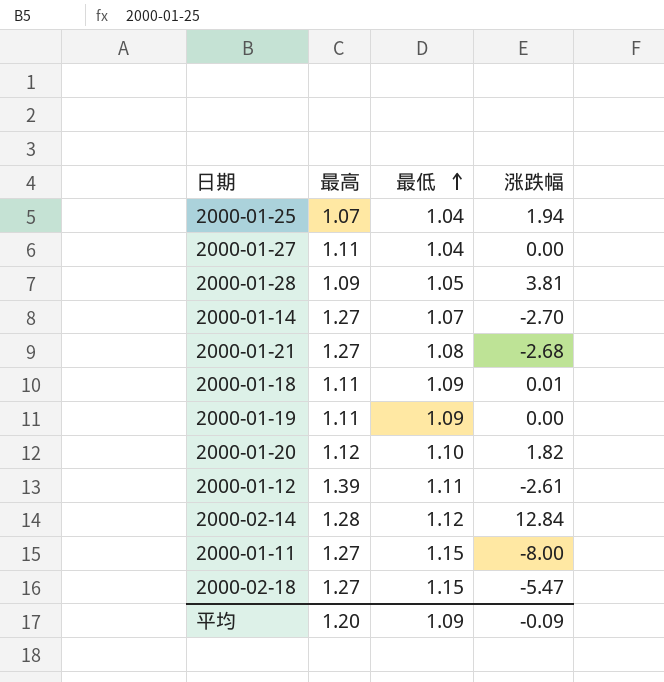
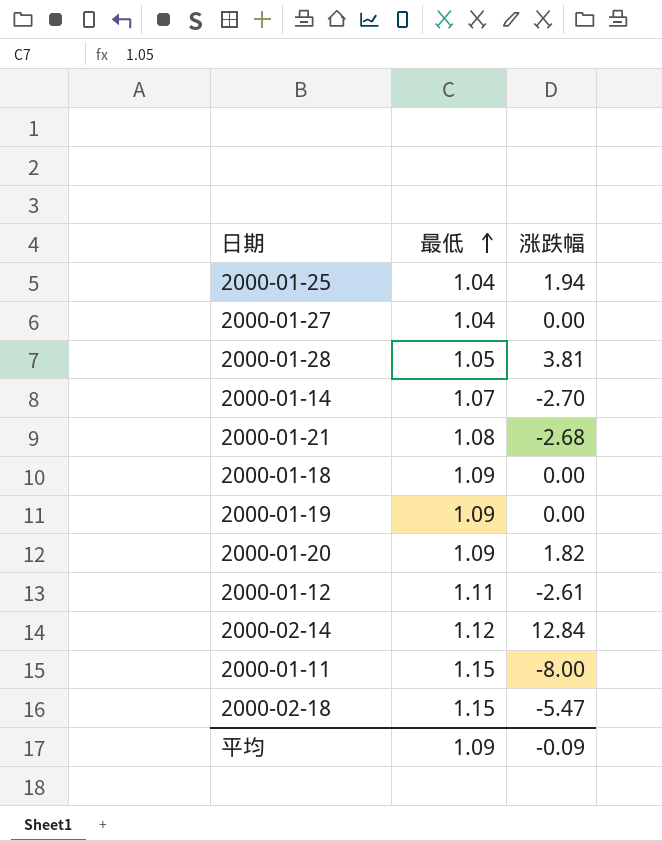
column 最高 | position: 2 -> none
2000-01-18 | 涨跌幅: 0.01 -> 0.00
2000-01-20 | 最低: 1.10 -> 1.09

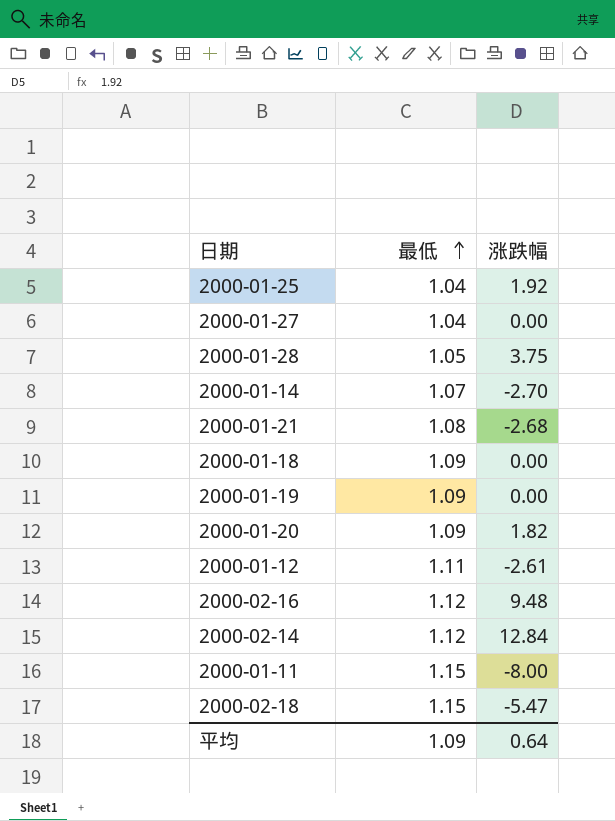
2000-01-25 | 涨跌幅: 1.94 -> 1.92
2000-01-28 | 涨跌幅: 3.81 -> 3.75
row 2000-02-16: none -> 1.12 | 9.48
平均 | 涨跌幅: -0.09 -> 0.64

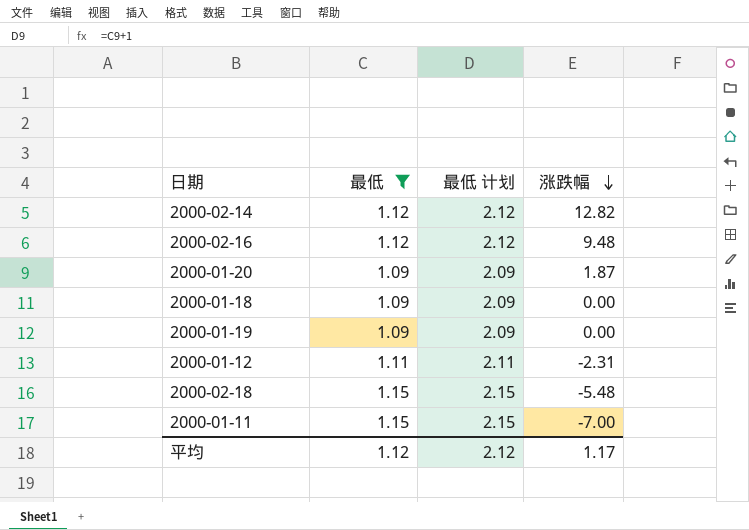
filter: none -> 最低 >= 1.09
row order: 最低 ascending -> 涨跌幅 descending
column 最低 计划 | formula: none -> [最低] + 1
2000-02-14 | 涨跌幅: 12.84 -> 12.82
2000-01-20 | 涨跌幅: 1.82 -> 1.87
2000-01-12 | 涨跌幅: -2.61 -> -2.31
2000-02-18 | 涨跌幅: -5.47 -> -5.48
2000-01-11 | 涨跌幅: -8.00 -> -7.00
平均 | 最低: 1.09 -> 1.12
平均 | 涨跌幅: 0.64 -> 1.17

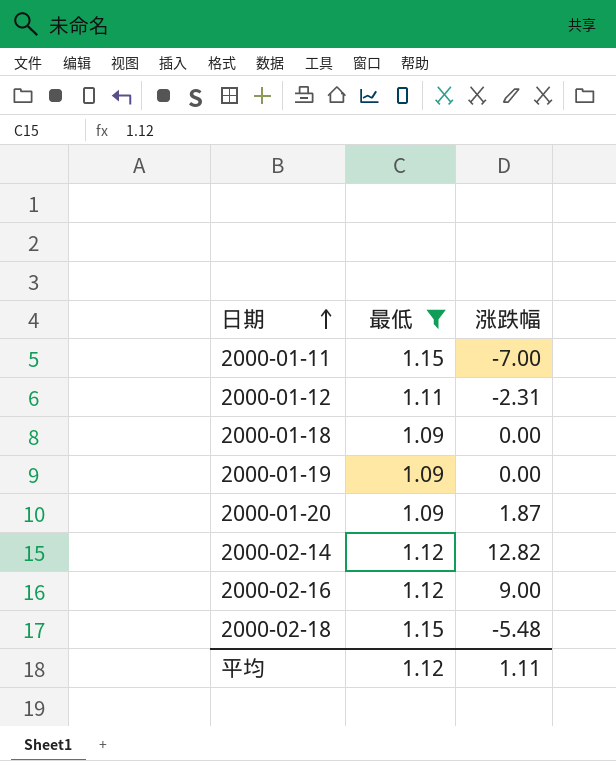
row order: 涨跌幅 descending -> 日期 ascending
column 最低 计划 | formula: [最低] + 1 -> none
2000-02-16 | 涨跌幅: 9.48 -> 9.00
平均 | 涨跌幅: 1.17 -> 1.11

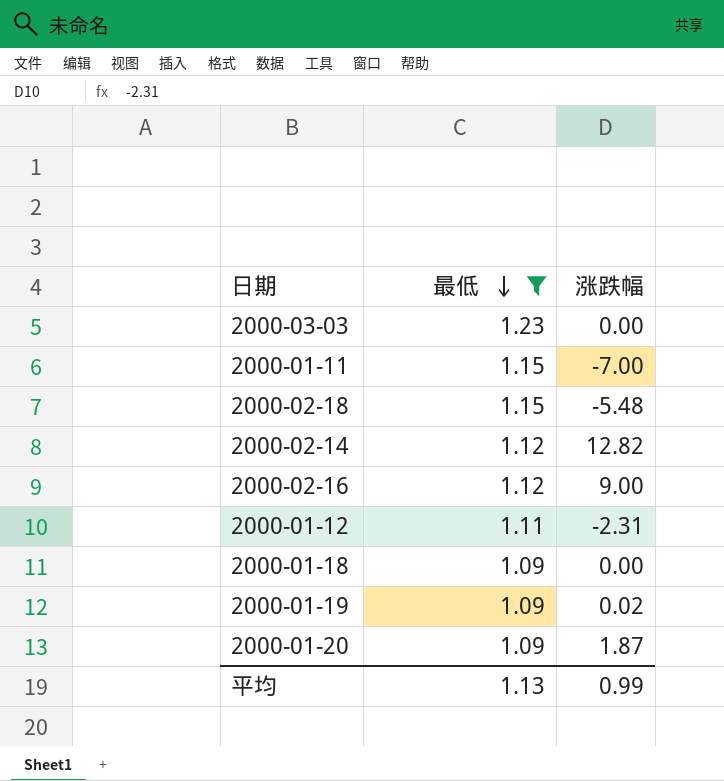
row order: 日期 ascending -> 最低 descending
row 2000-03-03: none -> 1.23 | 0.00
2000-01-19 | 涨跌幅: 0.00 -> 0.02
平均 | 最低: 1.12 -> 1.13
平均 | 涨跌幅: 1.11 -> 0.99

